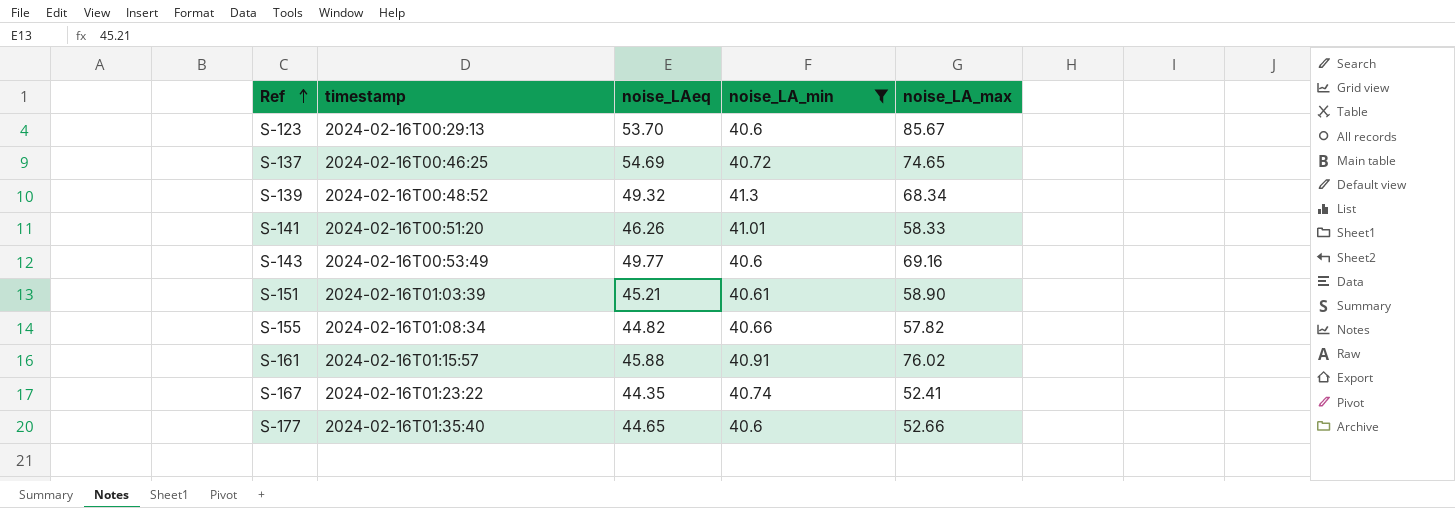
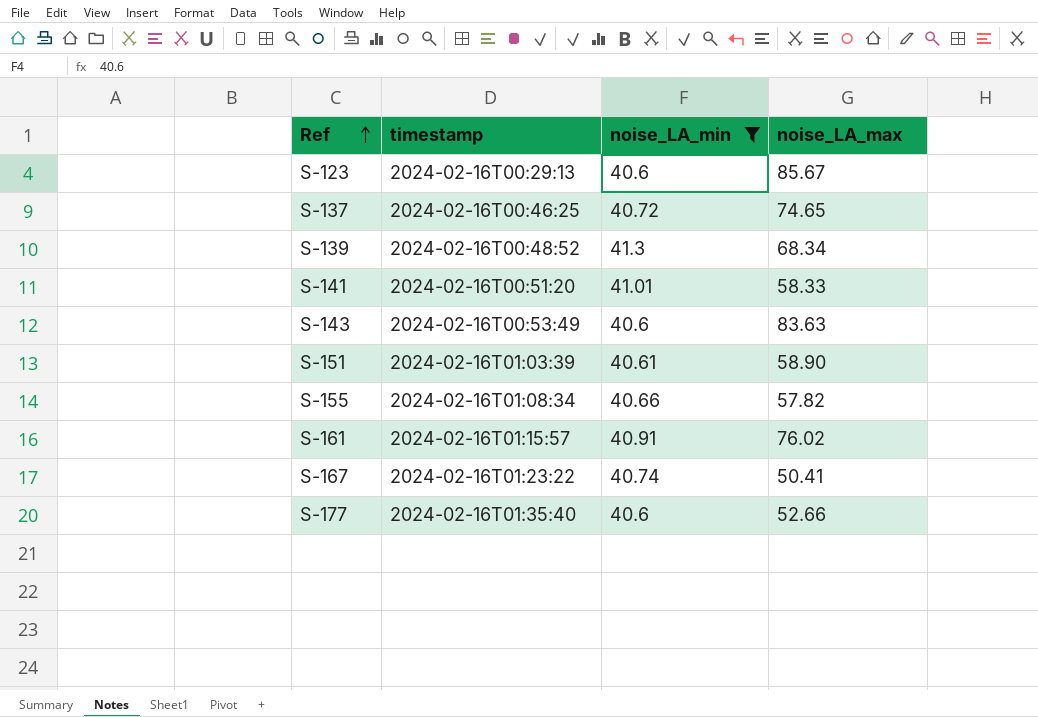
column noise_LAeq | position: 3 -> none
S-143 | noise_LA_max: 69.16 -> 83.63
S-167 | noise_LA_max: 52.41 -> 50.41

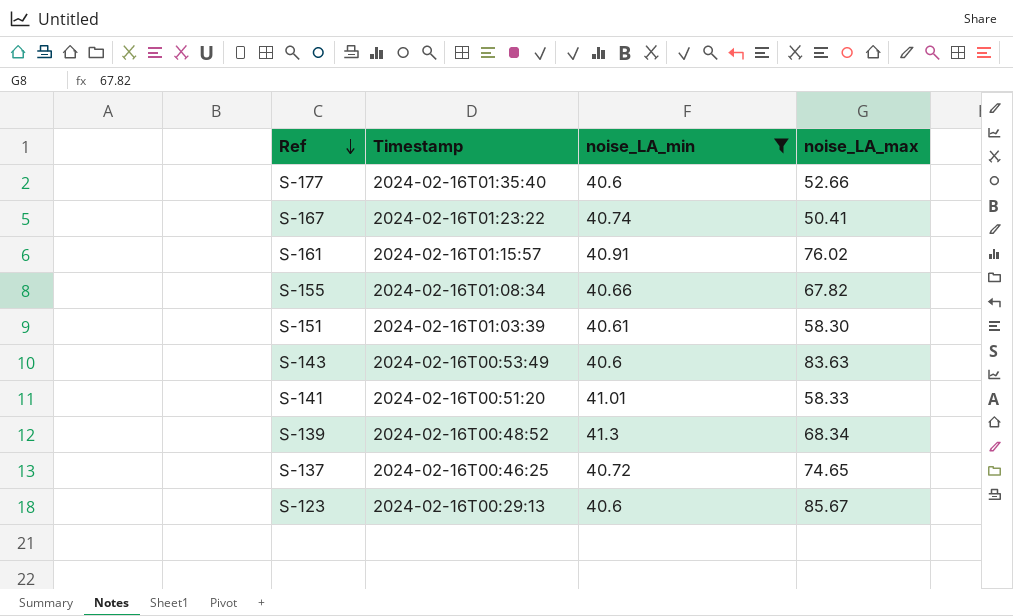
row order: Ref ascending -> Ref descending
column name: timestamp -> Timestamp
S-155 | noise_LA_max: 57.82 -> 67.82
S-151 | noise_LA_max: 58.90 -> 58.30

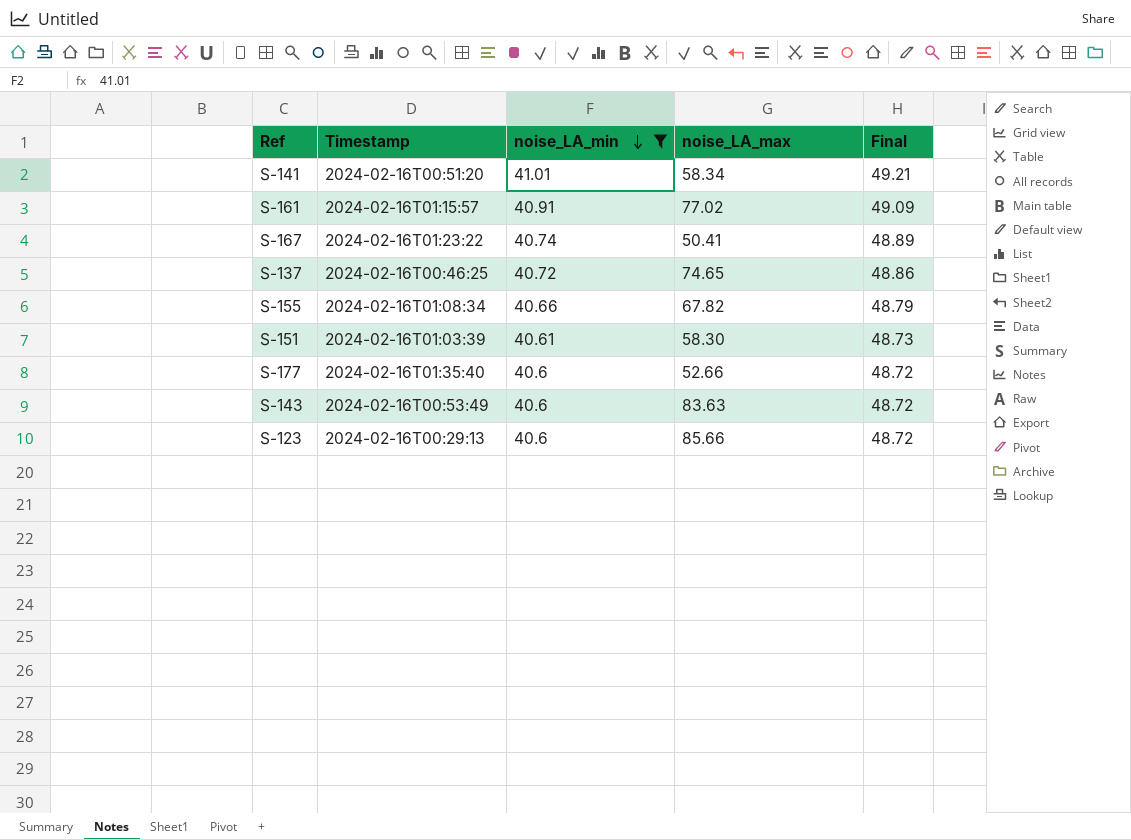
row order: Ref descending -> noise_LA_min descending
column Final | formula: none -> [noise_LA_min] * 1.2
row S-139: 2024-02-16T00:48:52 | 41.3 | 68.34 -> none
S-141 | noise_LA_max: 58.33 -> 58.34
S-161 | noise_LA_max: 76.02 -> 77.02
S-123 | noise_LA_max: 85.67 -> 85.66

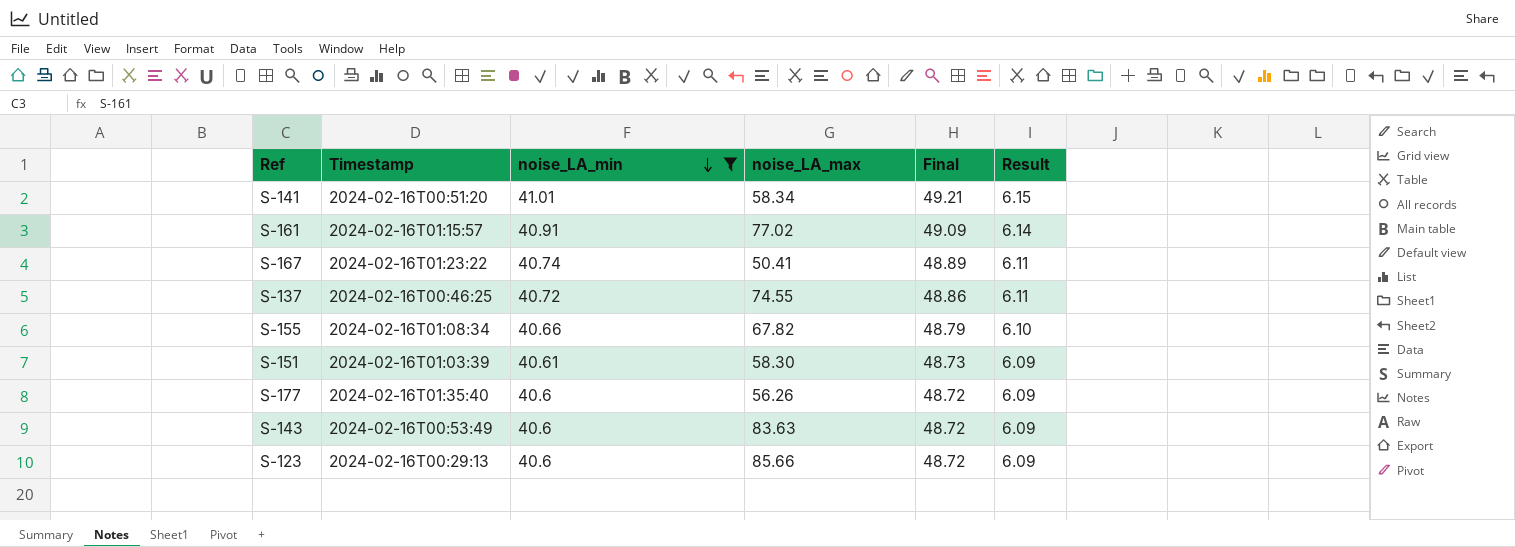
column Result | formula: none -> [noise_LA_min] * 0.15
S-137 | noise_LA_max: 74.65 -> 74.55
S-177 | noise_LA_max: 52.66 -> 56.26

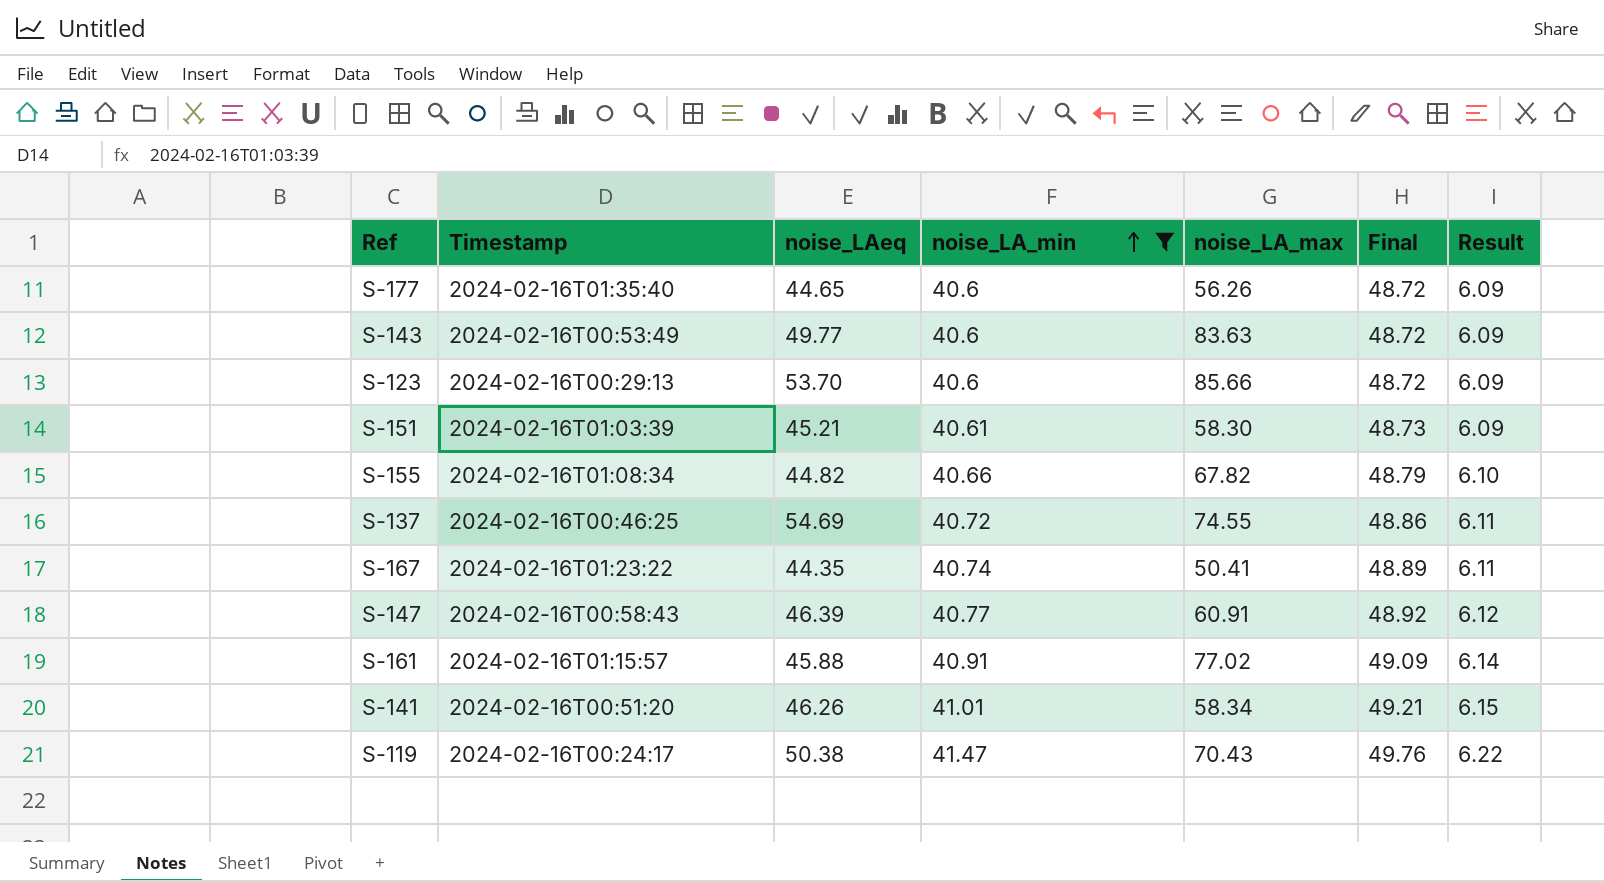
row order: noise_LA_min descending -> noise_LA_min ascending
column noise_LAeq | position: none -> 3
row S-147: none -> 2024-02-16T00:58:43 | 46.39 | 40.77 | 60.91 | 48.92 | 6.12
row S-119: none -> 2024-02-16T00:24:17 | 50.38 | 41.47 | 70.43 | 49.76 | 6.22

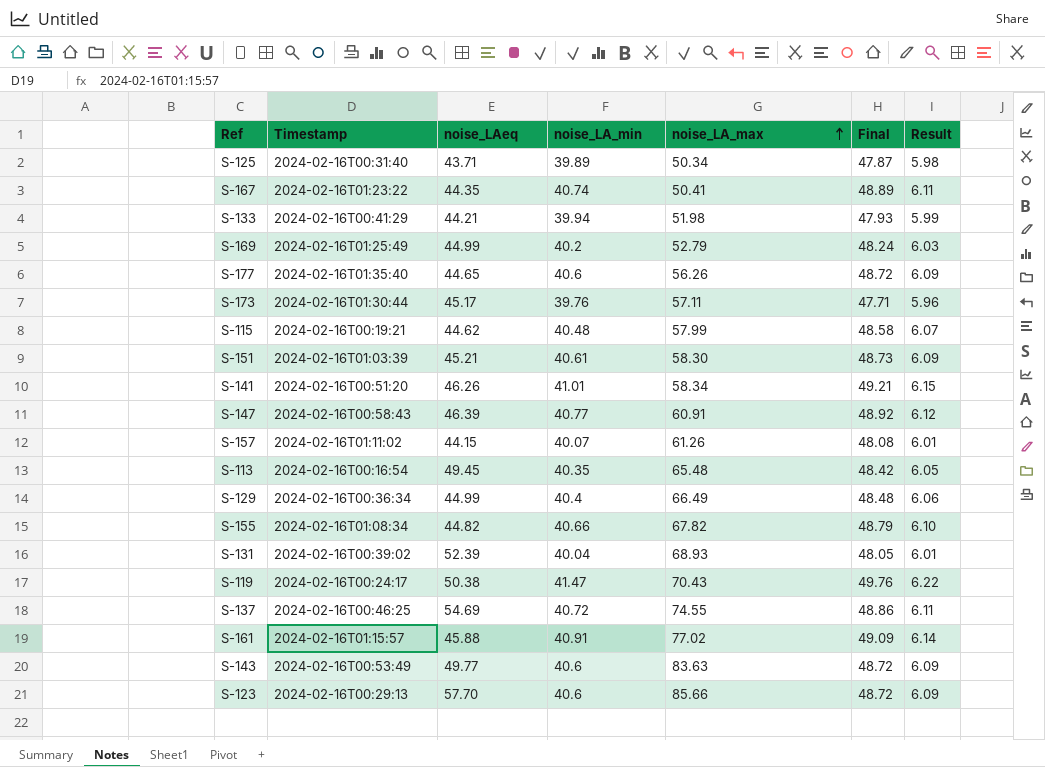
filter: noise_LA_min >= 40.6 -> none
row order: noise_LA_min ascending -> noise_LA_max ascending
S-123 | noise_LAeq: 53.70 -> 57.70

